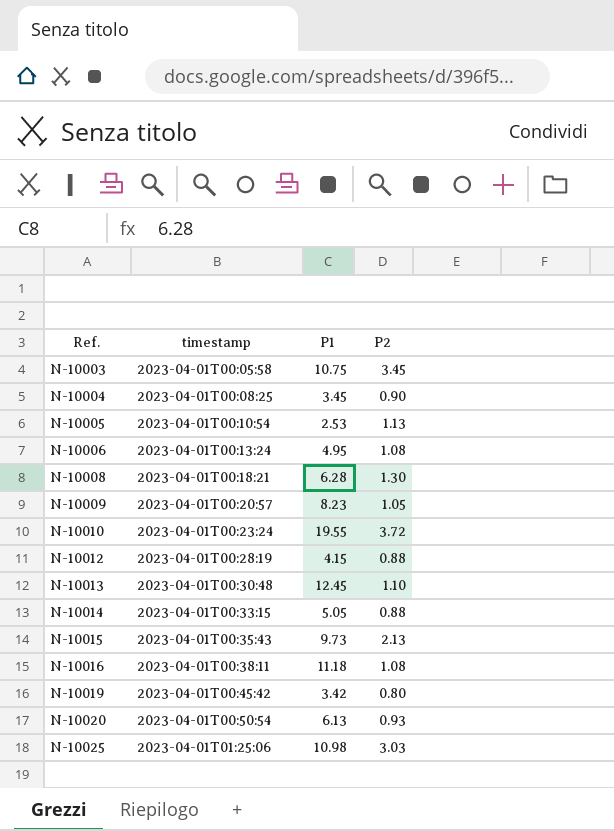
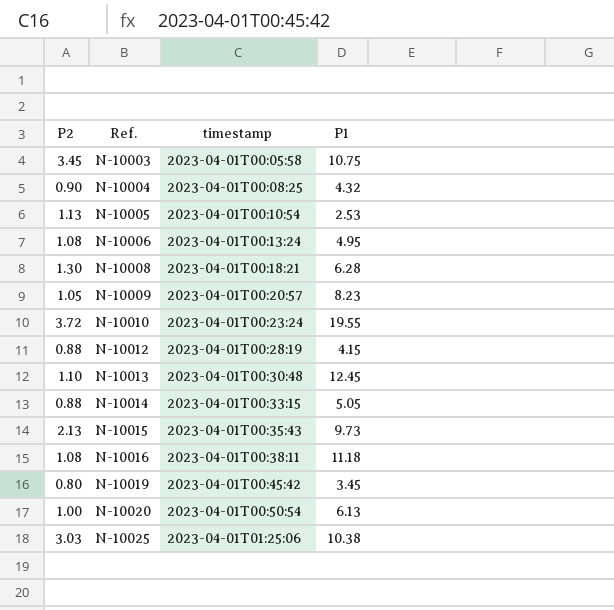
column P2 | position: 4 -> 1
N-10004 | P1: 3.45 -> 4.32
N-10019 | P1: 3.42 -> 3.45
N-10020 | P2: 0.93 -> 1.00
N-10025 | P1: 10.98 -> 10.38

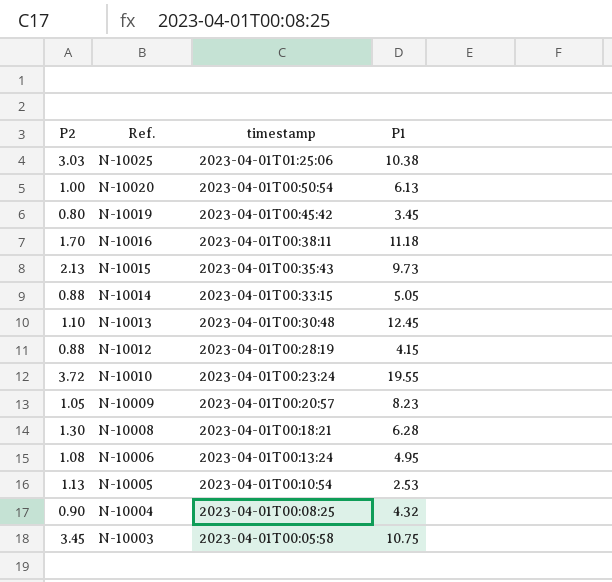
row order: Ref. ascending -> Ref. descending
N-10016 | P2: 1.08 -> 1.70

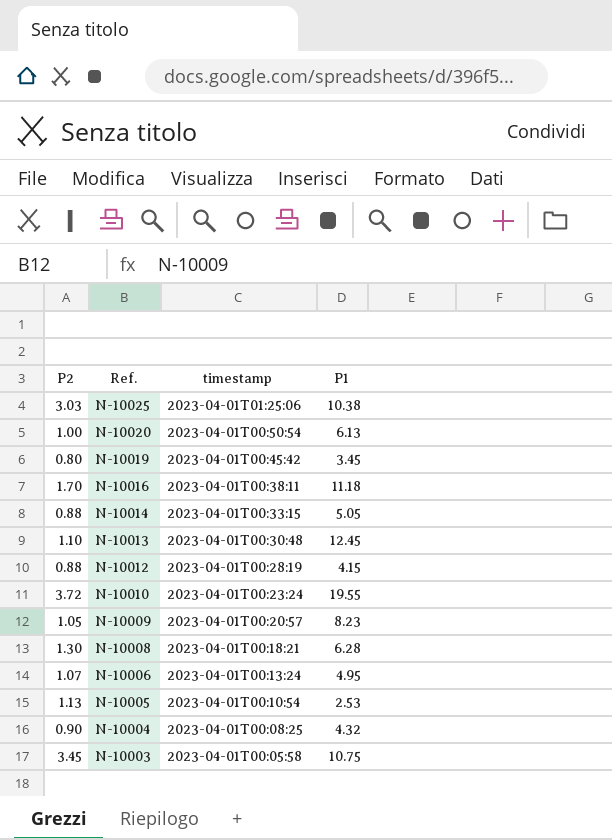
row N-10015: 2.13 | 2023-04-01T00:35:43 | 9.73 -> none
N-10006 | P2: 1.08 -> 1.07

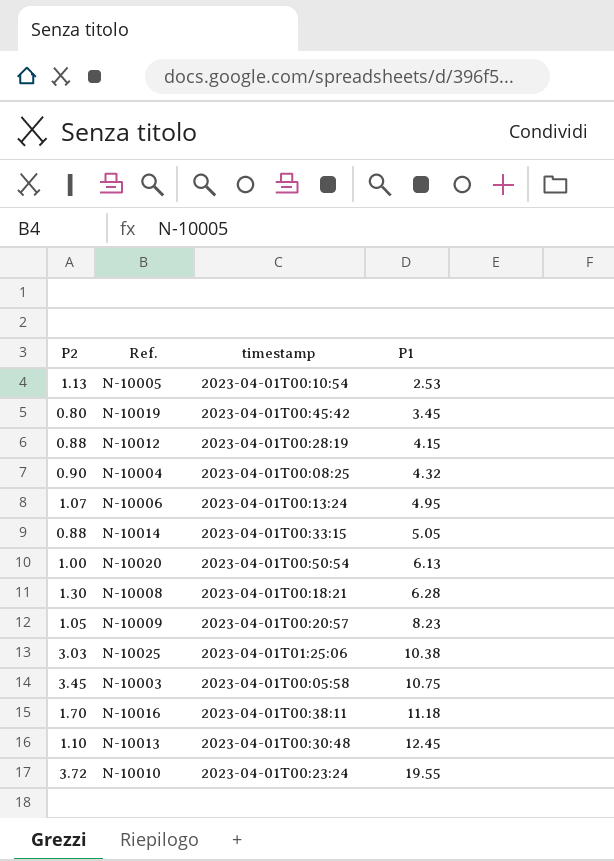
row order: Ref. descending -> P1 ascending

